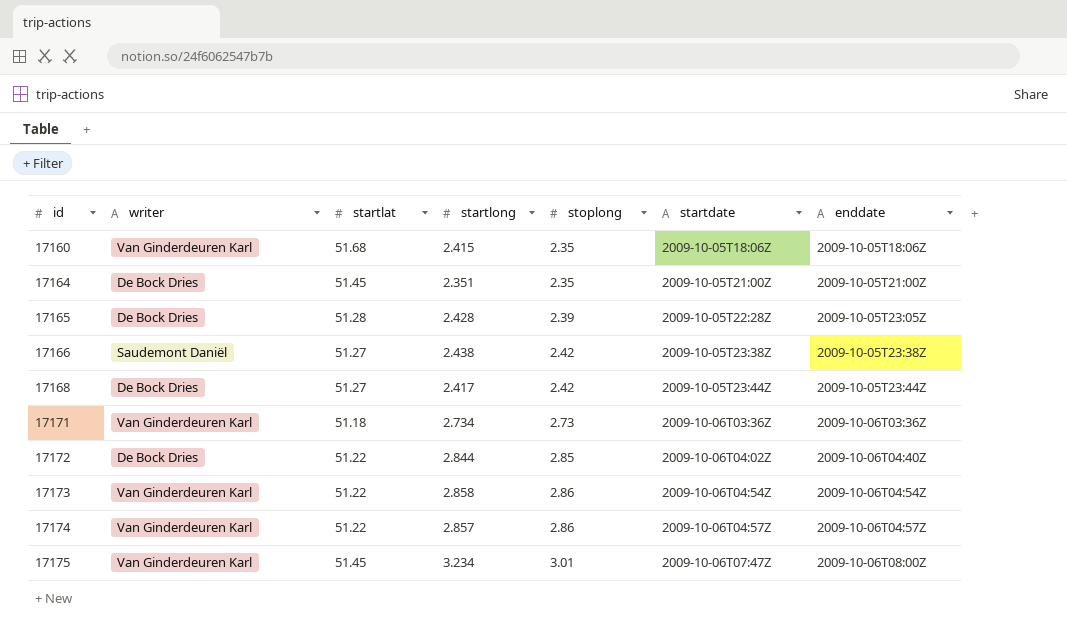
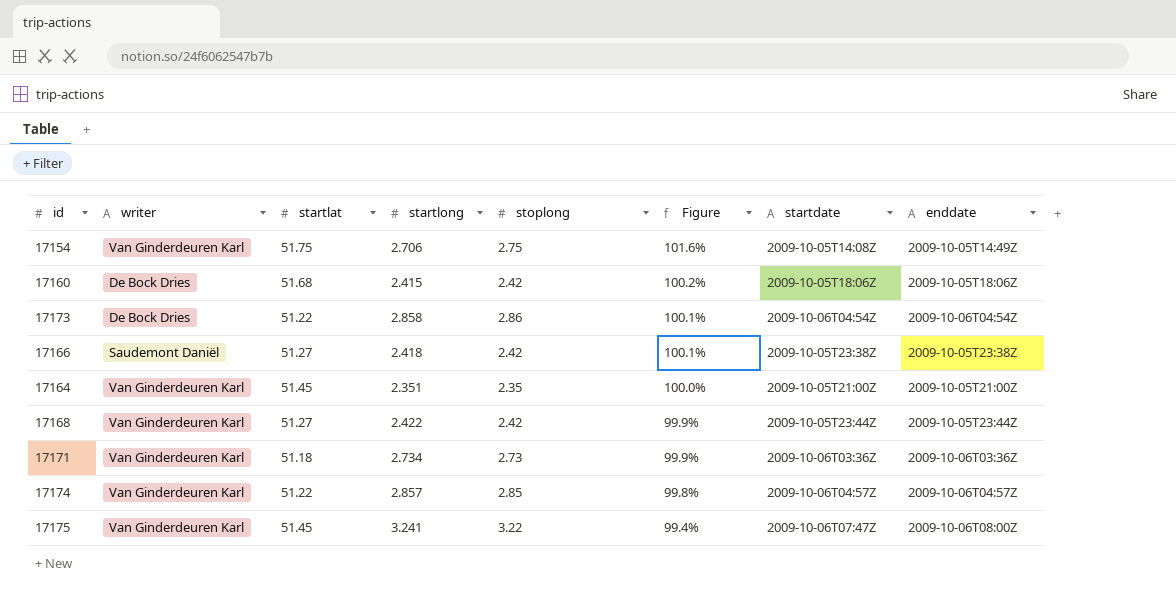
row order: id ascending -> Figure descending
column Figure | formula: none -> [stoplong] / [startlong]
row 17165: De Bock Dries | 51.28 | 2.428 | 2.39 | 2009-10-05T22:28Z | 2009-10-05T23:05Z -> none
row 17172: De Bock Dries | 51.22 | 2.844 | 2.85 | 2009-10-06T04:02Z | 2009-10-06T04:40Z -> none
row 17154: none -> Van Ginderdeuren Karl | 51.75 | 2.706 | 2.75 | 101.6% | 2009-10-05T14:08Z | 2009-10-05T14:49Z
17160 | writer: Van Ginderdeuren Karl -> De Bock Dries
17160 | stoplong: 2.35 -> 2.42
17173 | writer: Van Ginderdeuren Karl -> De Bock Dries
17166 | startlong: 2.438 -> 2.418
17164 | writer: De Bock Dries -> Van Ginderdeuren Karl
17168 | writer: De Bock Dries -> Van Ginderdeuren Karl
17168 | startlong: 2.417 -> 2.422
17174 | stoplong: 2.86 -> 2.85
17175 | startlong: 3.234 -> 3.241
17175 | stoplong: 3.01 -> 3.22

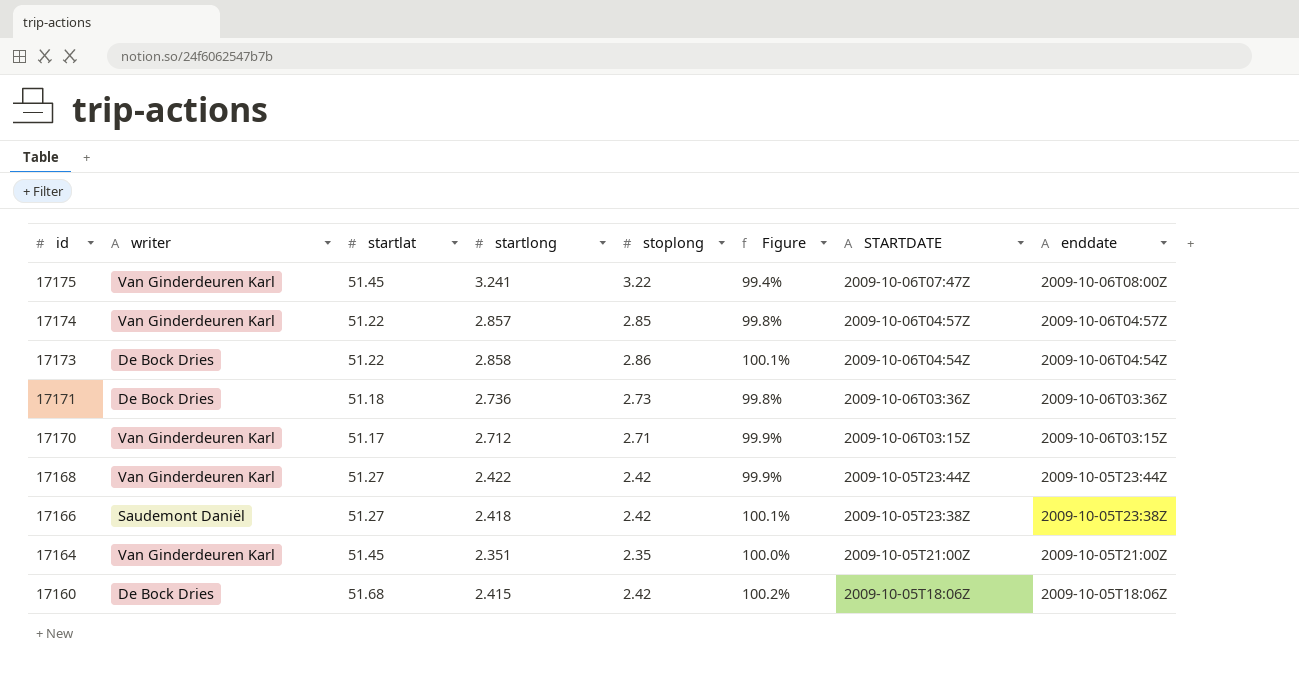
row order: Figure descending -> id descending
column name: startdate -> STARTDATE
row 17154: Van Ginderdeuren Karl | 51.75 | 2.706 | 2.75 | 101.6% | 2009-10-05T14:08Z | 2009-10-05T14:49Z -> none
17171 | writer: Van Ginderdeuren Karl -> De Bock Dries
17171 | startlong: 2.734 -> 2.736
17171 | Figure: 99.9% -> 99.8%
row 17170: none -> Van Ginderdeuren Karl | 51.17 | 2.712 | 2.71 | 99.9% | 2009-10-06T03:15Z | 2009-10-06T03:15Z

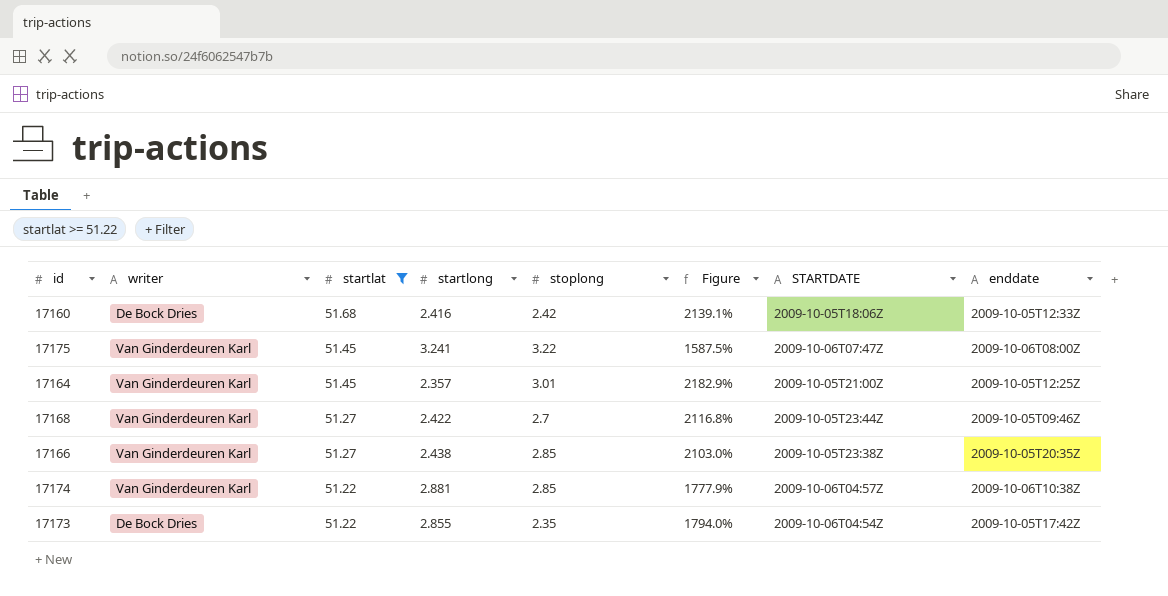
filter: none -> startlat >= 51.22
row order: id descending -> startlat descending
column Figure | formula: [stoplong] / [startlong] -> [startlat] / [startlong]
17160 | startlong: 2.415 -> 2.416
17160 | enddate: 2009-10-05T18:06Z -> 2009-10-05T12:33Z
17164 | startlong: 2.351 -> 2.357
17164 | stoplong: 2.35 -> 3.01
17164 | enddate: 2009-10-05T21:00Z -> 2009-10-05T12:25Z
17168 | stoplong: 2.42 -> 2.7
17168 | enddate: 2009-10-05T23:44Z -> 2009-10-05T09:46Z
17166 | writer: Saudemont Daniël -> Van Ginderdeuren Karl
17166 | startlong: 2.418 -> 2.438
17166 | stoplong: 2.42 -> 2.85
17166 | enddate: 2009-10-05T23:38Z -> 2009-10-05T20:35Z
17174 | startlong: 2.857 -> 2.881
17174 | enddate: 2009-10-06T04:57Z -> 2009-10-06T10:38Z
17173 | startlong: 2.858 -> 2.855
17173 | stoplong: 2.86 -> 2.35
17173 | enddate: 2009-10-06T04:54Z -> 2009-10-05T17:42Z

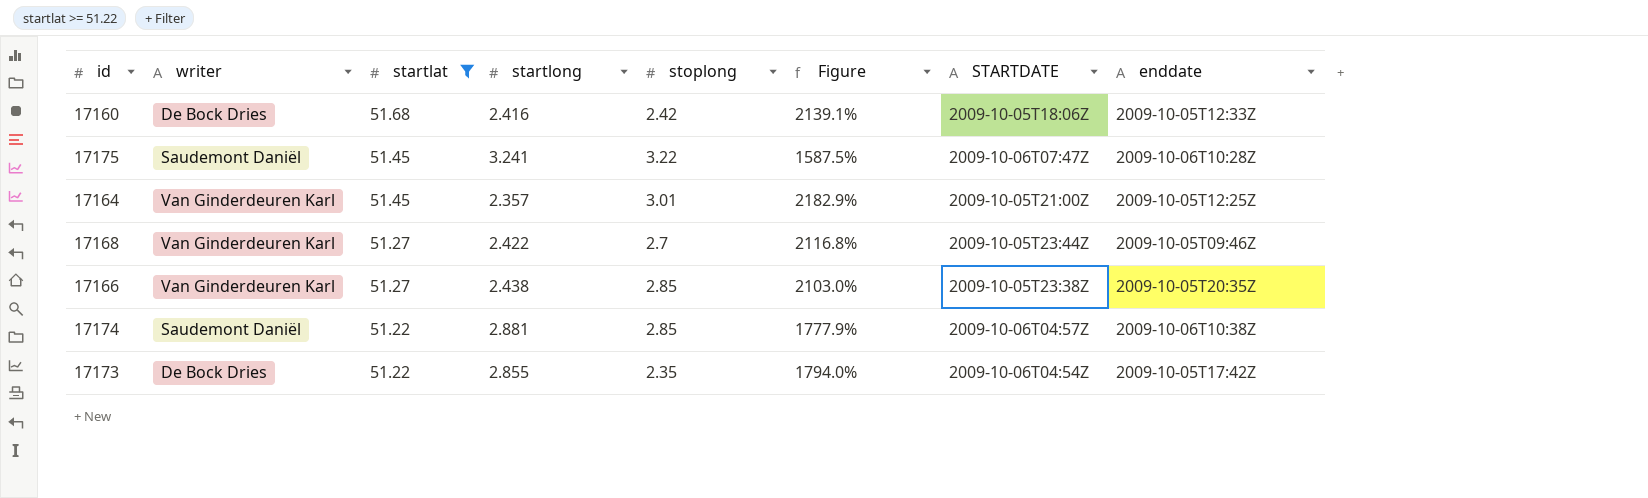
17175 | writer: Van Ginderdeuren Karl -> Saudemont Daniël
17175 | enddate: 2009-10-06T08:00Z -> 2009-10-06T10:28Z
17174 | writer: Van Ginderdeuren Karl -> Saudemont Daniël

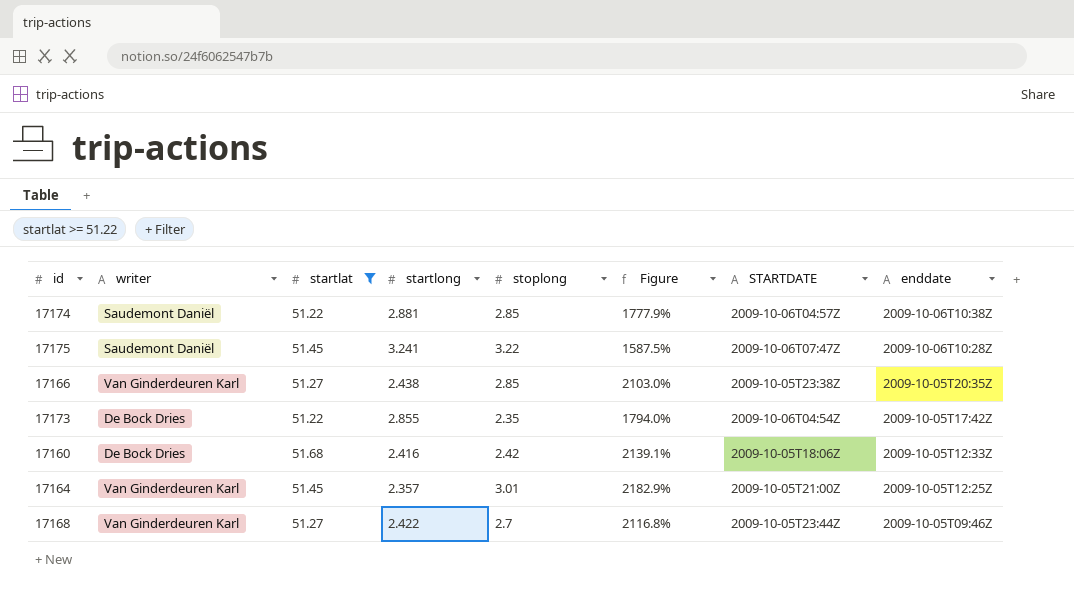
row order: startlat descending -> enddate descending

